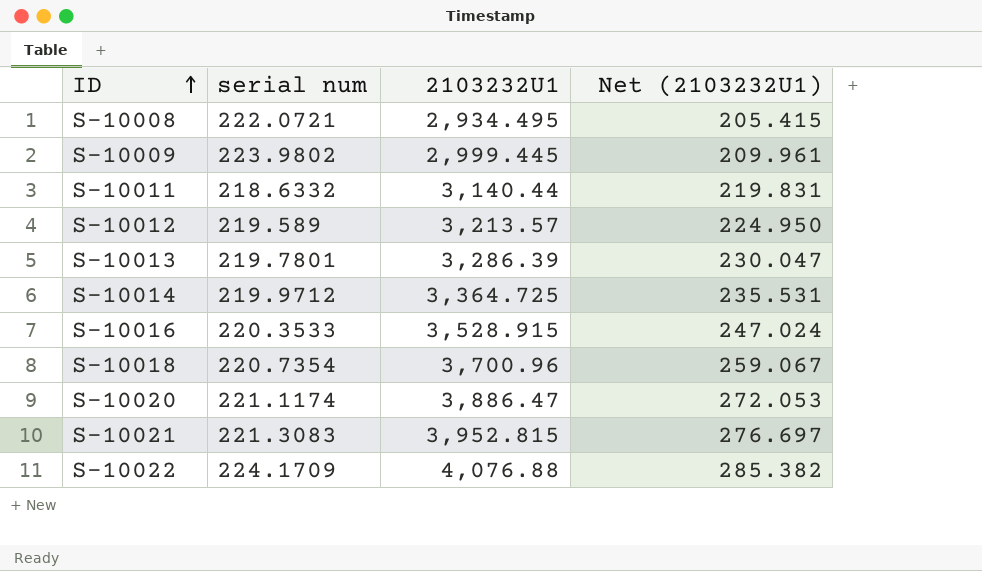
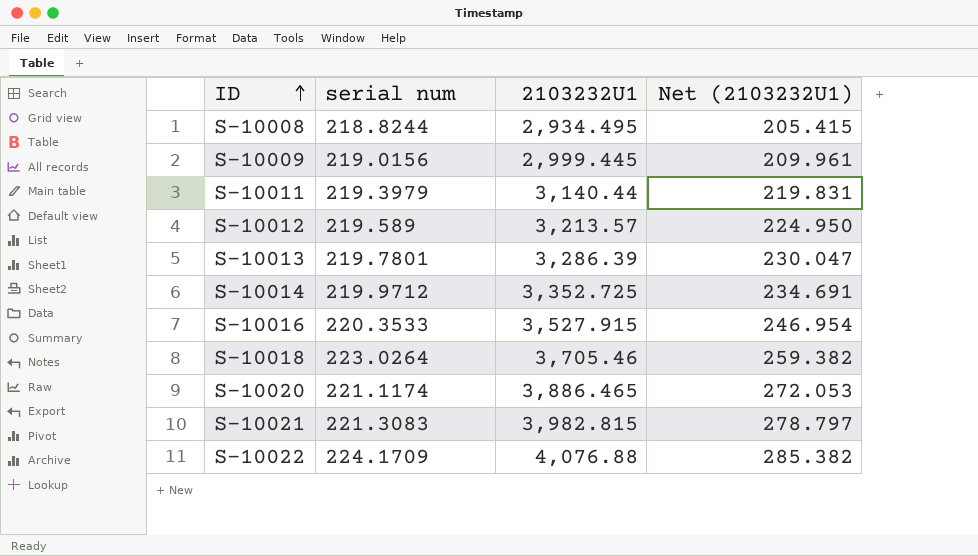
S-10008 | serial num: 222.0721 -> 218.8244
S-10009 | serial num: 223.9802 -> 219.0156
S-10011 | serial num: 218.6332 -> 219.3979
S-10014 | 2103232U1: 3,364.725 -> 3,352.725
S-10014 | Net (2103232U1): 235.531 -> 234.691
S-10016 | 2103232U1: 3,528.915 -> 3,527.915
S-10016 | Net (2103232U1): 247.024 -> 246.954
S-10018 | serial num: 220.7354 -> 223.0264
S-10018 | 2103232U1: 3,700.96 -> 3,705.46
S-10018 | Net (2103232U1): 259.067 -> 259.382
S-10020 | 2103232U1: 3,886.47 -> 3,886.465
S-10021 | 2103232U1: 3,952.815 -> 3,982.815
S-10021 | Net (2103232U1): 276.697 -> 278.797

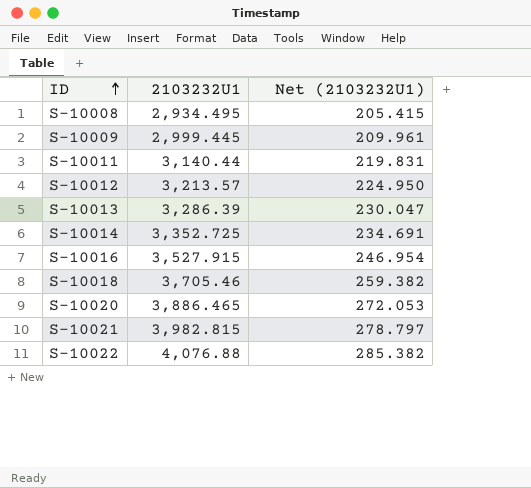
column serial num | position: 2 -> none

